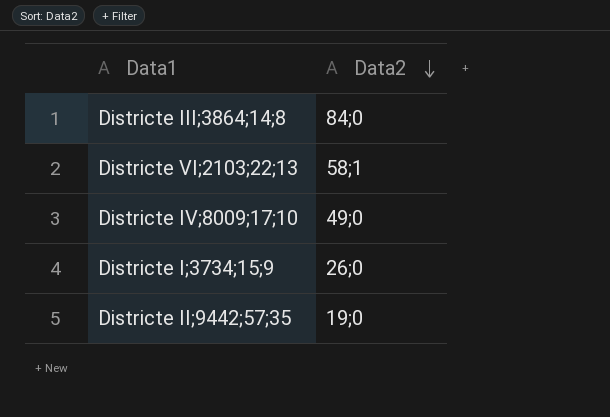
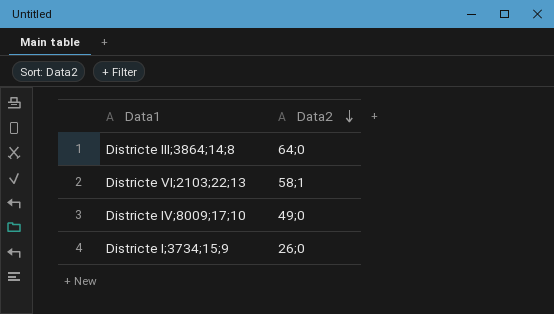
row Districte II;9442;57;35: 19;0 -> none
Districte III;3864;14;8 | Data2: 84;0 -> 64;0

